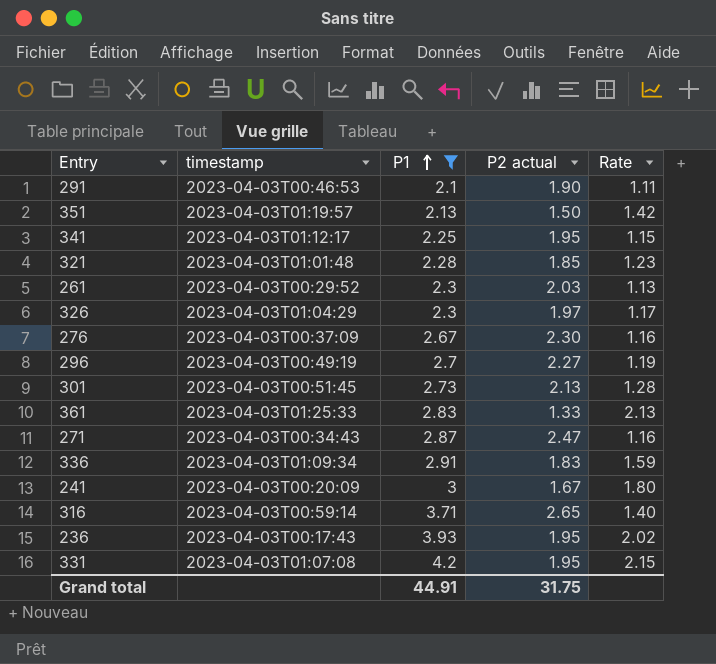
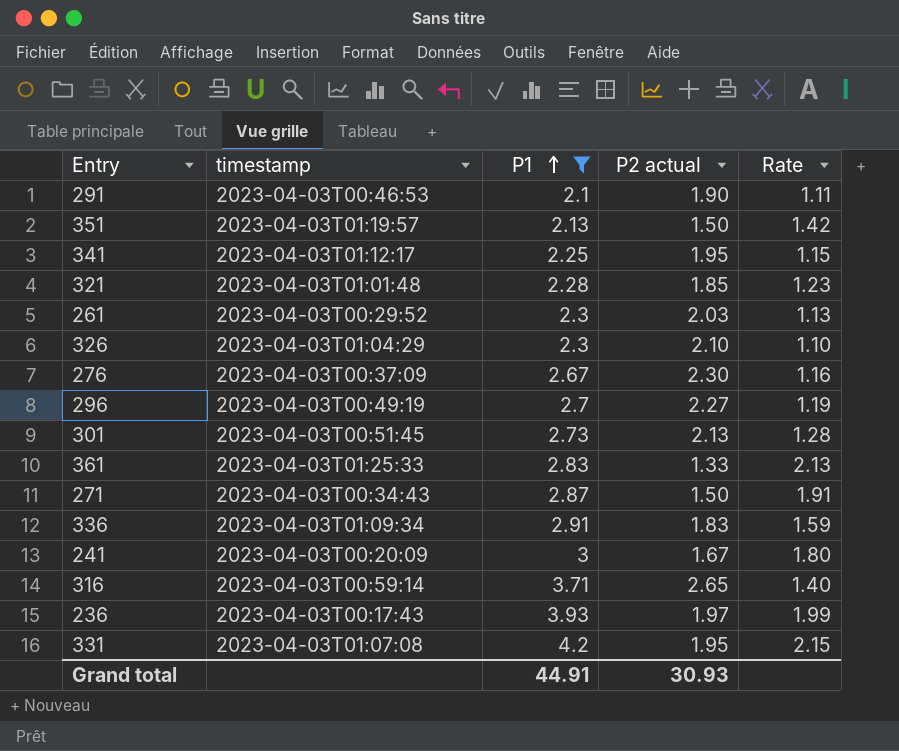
326 | P2 actual: 1.97 -> 2.10
326 | Rate: 1.17 -> 1.10
271 | P2 actual: 2.47 -> 1.50
271 | Rate: 1.16 -> 1.91
236 | P2 actual: 1.95 -> 1.97
236 | Rate: 2.02 -> 1.99
Grand total | P2 actual: 31.75 -> 30.93

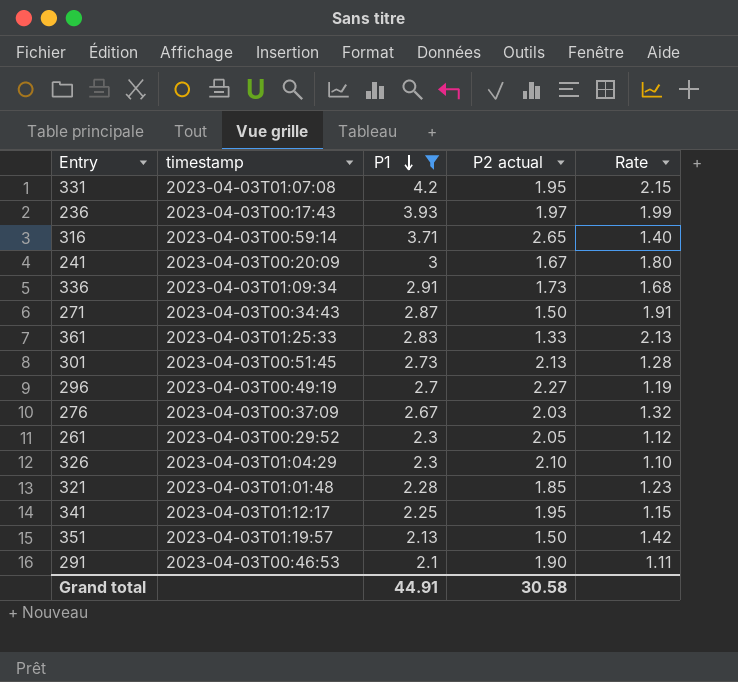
row order: P1 ascending -> P1 descending
336 | P2 actual: 1.83 -> 1.73
336 | Rate: 1.59 -> 1.68
276 | P2 actual: 2.30 -> 2.03
276 | Rate: 1.16 -> 1.32
261 | P2 actual: 2.03 -> 2.05
261 | Rate: 1.13 -> 1.12
Grand total | P2 actual: 30.93 -> 30.58

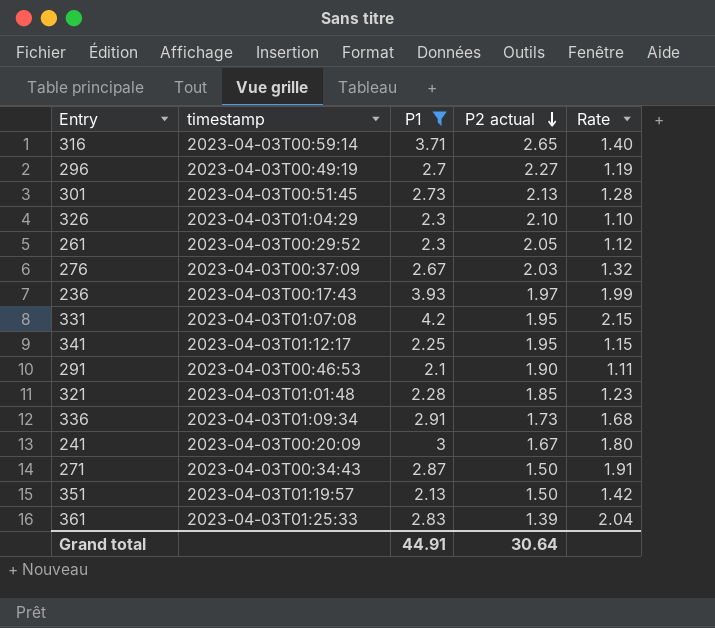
row order: P1 descending -> P2 actual descending
361 | P2 actual: 1.33 -> 1.39
361 | Rate: 2.13 -> 2.04
Grand total | P2 actual: 30.58 -> 30.64

